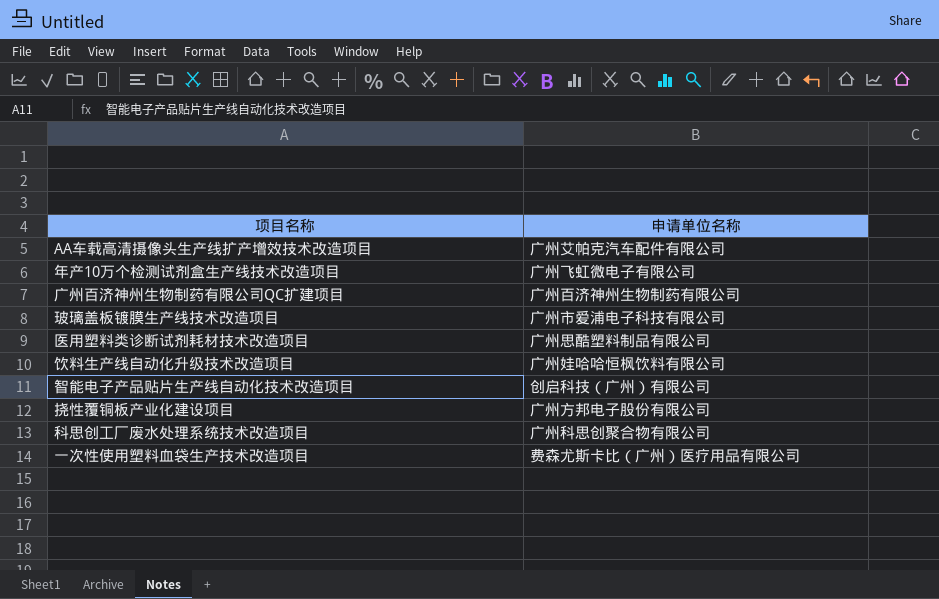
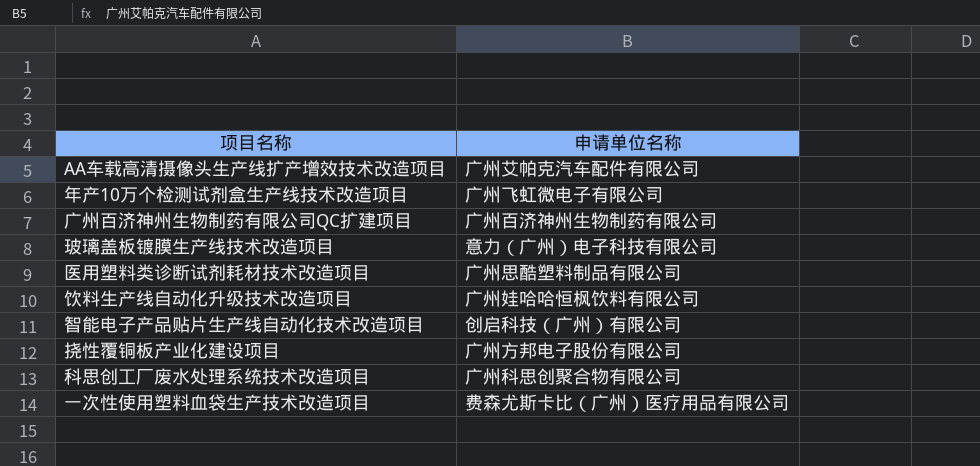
玻璃盖板镀膜生产线技术改造项目 | 申请单位名称: 广州市爱浦电子科技有限公司 -> 意力（广州）电子科技有限公司

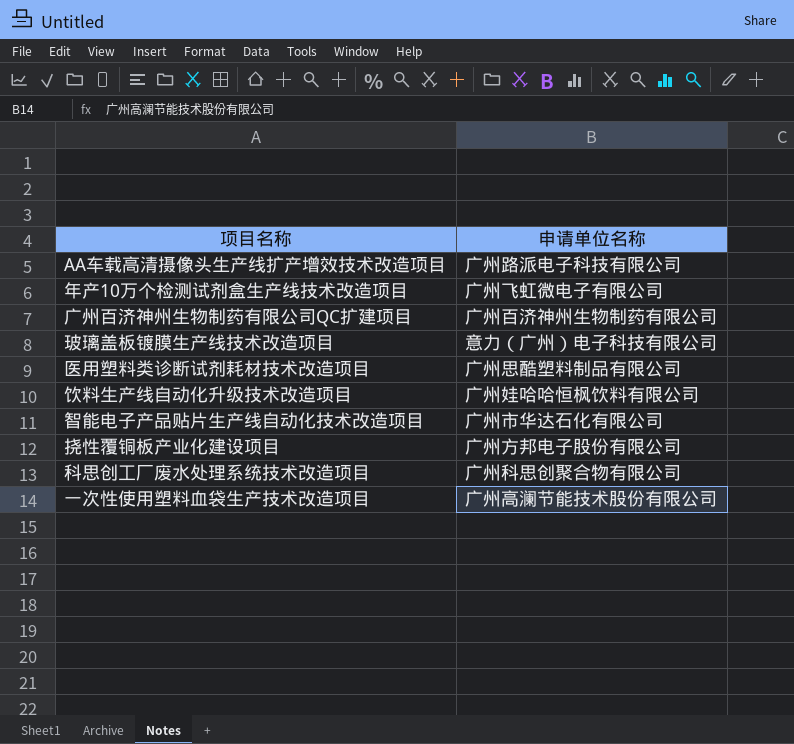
AA车载高清摄像头生产线扩产增效技术改造项目 | 申请单位名称: 广州艾帕克汽车配件有限公司 -> 广州路派电子科技有限公司
智能电子产品贴片生产线自动化技术改造项目 | 申请单位名称: 创启科技（广州）有限公司 -> 广州市华达石化有限公司
一次性使用塑料血袋生产技术改造项目 | 申请单位名称: 费森尤斯卡比（广州）医疗用品有限公司 -> 广州高澜节能技术股份有限公司

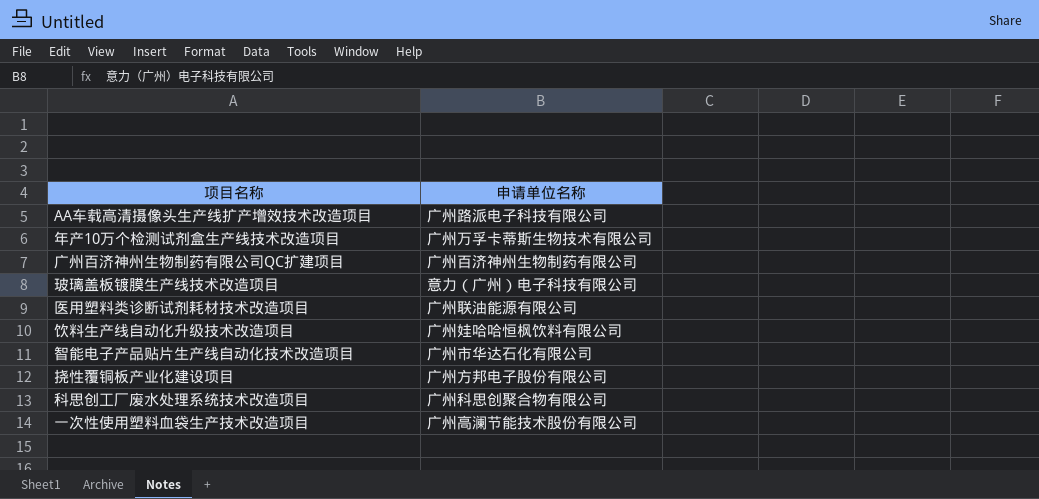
年产10万个检测试剂盒生产线技术改造项目 | 申请单位名称: 广州飞虹微电子有限公司 -> 广州万孚卡蒂斯生物技术有限公司
医用塑料类诊断试剂耗材技术改造项目 | 申请单位名称: 广州思酷塑料制品有限公司 -> 广州联油能源有限公司

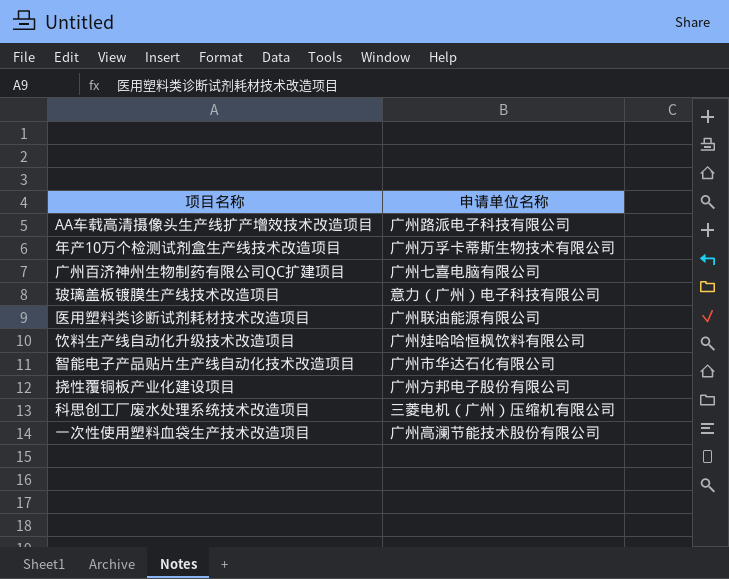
广州百济神州生物制药有限公司QC扩建项目 | 申请单位名称: 广州百济神州生物制药有限公司 -> 广州七喜电脑有限公司
科思创工厂废水处理系统技术改造项目 | 申请单位名称: 广州科思创聚合物有限公司 -> 三菱电机（广州）压缩机有限公司

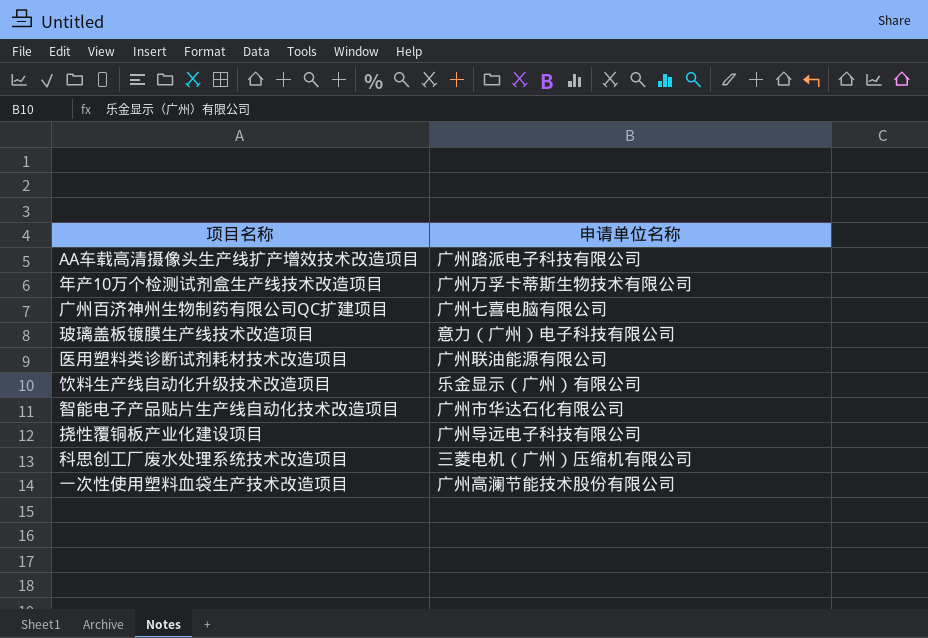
饮料生产线自动化升级技术改造项目 | 申请单位名称: 广州娃哈哈恒枫饮料有限公司 -> 乐金显示（广州）有限公司
挠性覆铜板产业化建设项目 | 申请单位名称: 广州方邦电子股份有限公司 -> 广州导远电子科技有限公司

